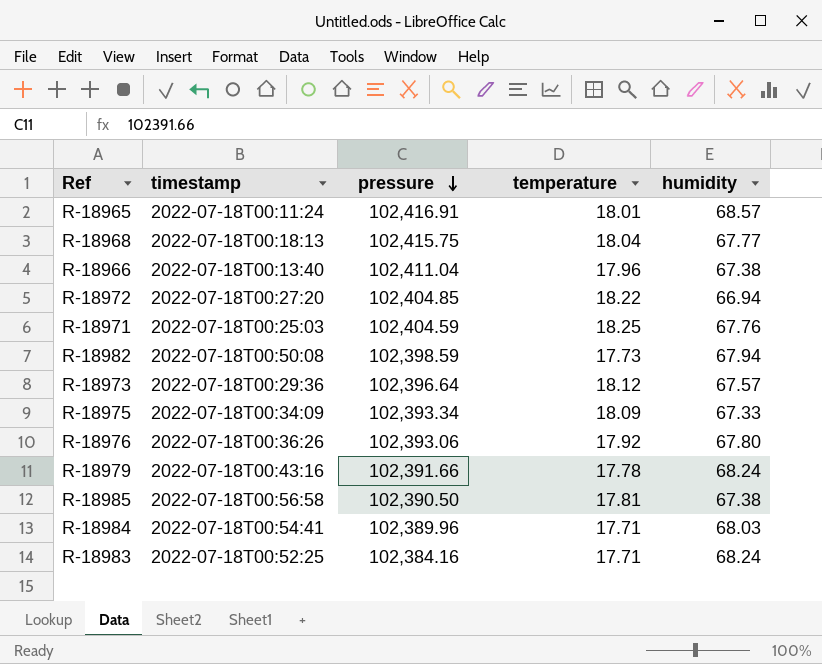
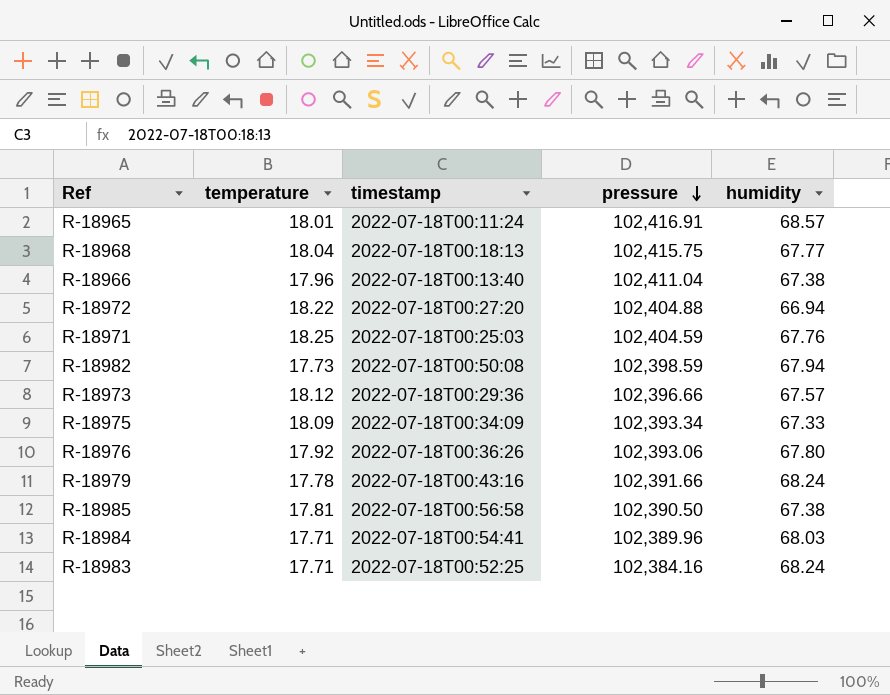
column temperature | position: 4 -> 2
R-18972 | pressure: 102,404.85 -> 102,404.88
R-18973 | pressure: 102,396.64 -> 102,396.66

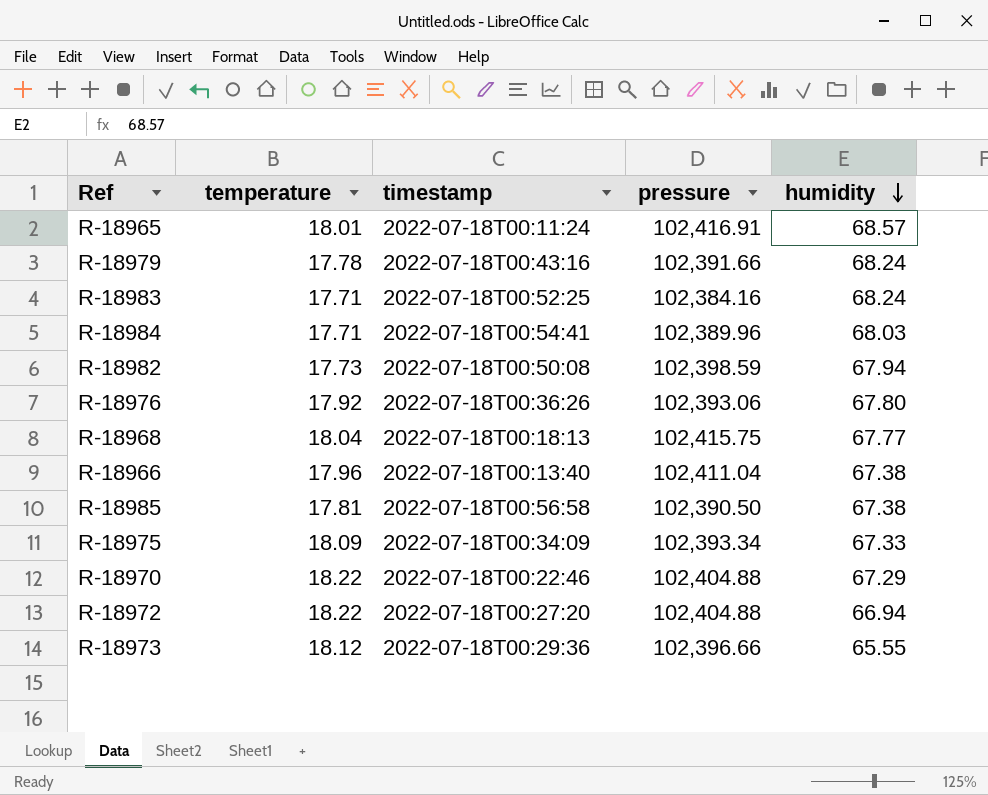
row order: pressure descending -> humidity descending
row R-18971: 18.25 | 2022-07-18T00:25:03 | 102,404.59 | 67.76 -> none
row R-18970: none -> 18.22 | 2022-07-18T00:22:46 | 102,404.88 | 67.29
R-18973 | humidity: 67.57 -> 65.55

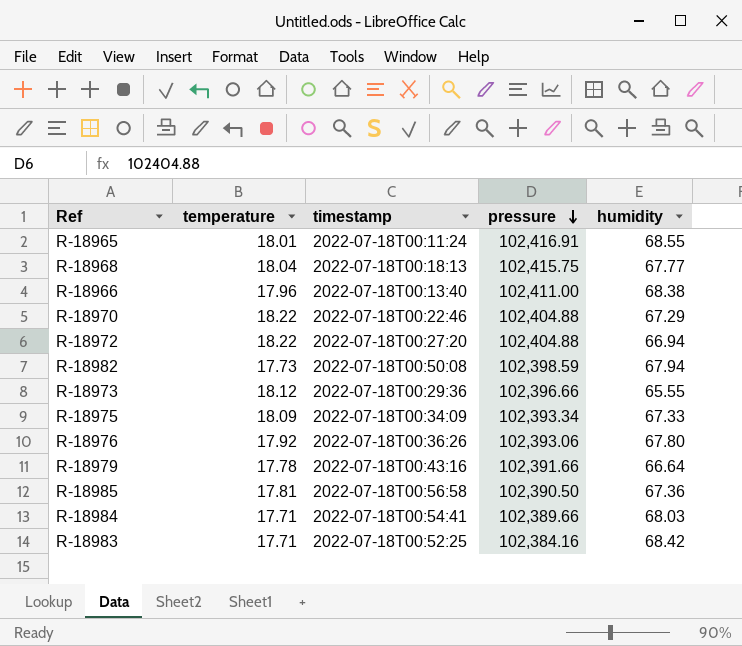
row order: humidity descending -> pressure descending
R-18965 | humidity: 68.57 -> 68.55
R-18966 | pressure: 102,411.04 -> 102,411.00
R-18966 | humidity: 67.38 -> 68.38
R-18979 | humidity: 68.24 -> 66.64
R-18985 | humidity: 67.38 -> 67.36
R-18984 | pressure: 102,389.96 -> 102,389.66
R-18983 | humidity: 68.24 -> 68.42

